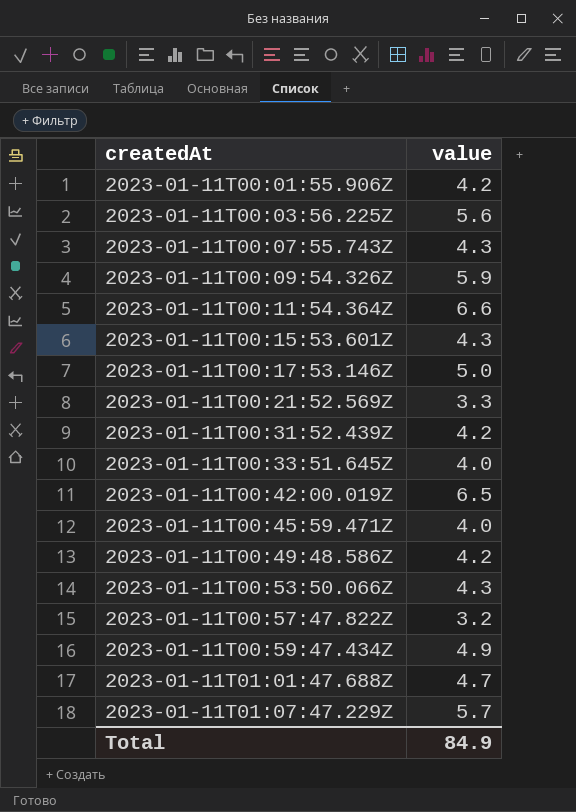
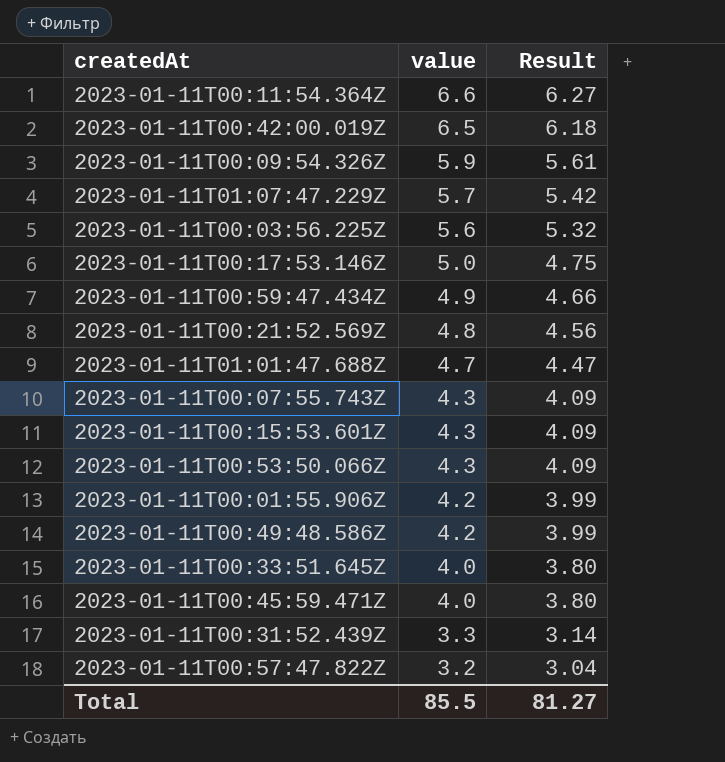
row order: createdAt ascending -> value descending
column Result | formula: none -> [value] * 0.95
2023-01-11T00:21:52.569Z | value: 3.3 -> 4.8
2023-01-11T00:31:52.439Z | value: 4.2 -> 3.3
Total | value: 84.9 -> 85.5

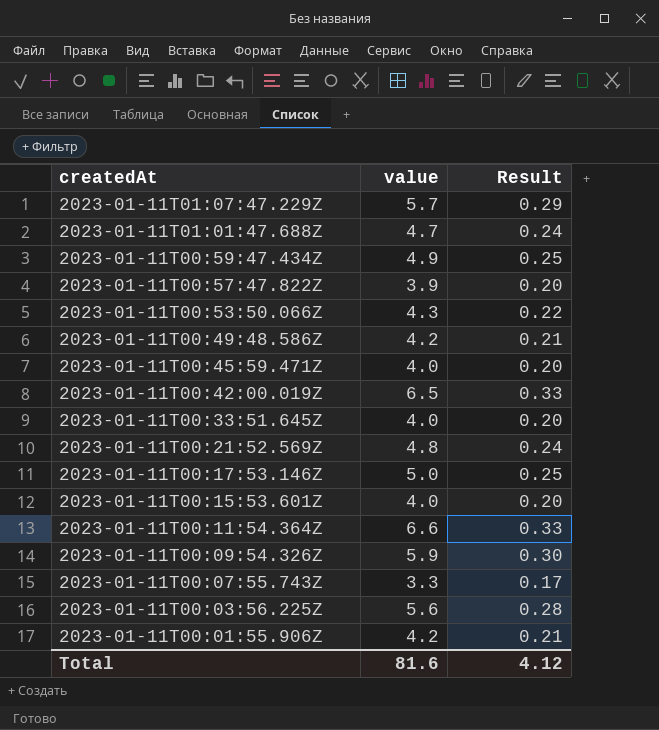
row order: value descending -> createdAt descending
column Result | formula: [value] * 0.95 -> [value] * 0.05
row 2023-01-11T00:31:52.439Z: 3.3 | 3.14 -> none
2023-01-11T00:57:47.822Z | value: 3.2 -> 3.9
2023-01-11T00:15:53.601Z | value: 4.3 -> 4.0
2023-01-11T00:07:55.743Z | value: 4.3 -> 3.3
Total | value: 85.5 -> 81.6
Total | Result: 81.27 -> 4.12

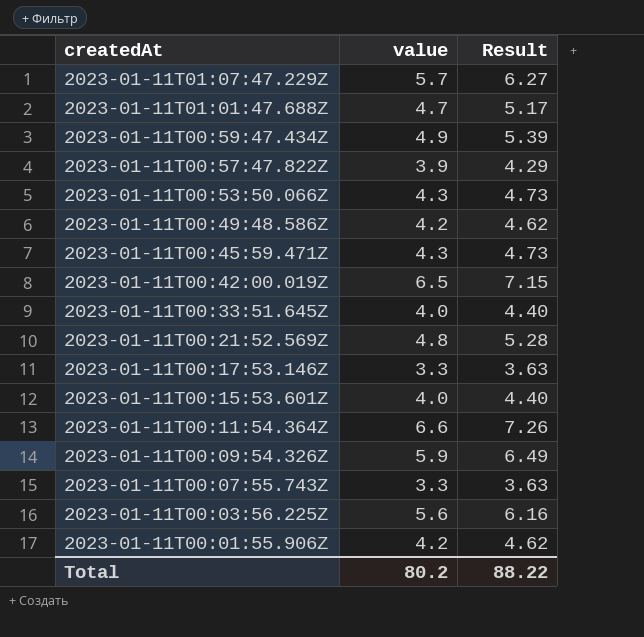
column Result | formula: [value] * 0.05 -> [value] * 1.1
2023-01-11T00:45:59.471Z | value: 4.0 -> 4.3
2023-01-11T00:17:53.146Z | value: 5.0 -> 3.3
Total | value: 81.6 -> 80.2
Total | Result: 4.12 -> 88.22

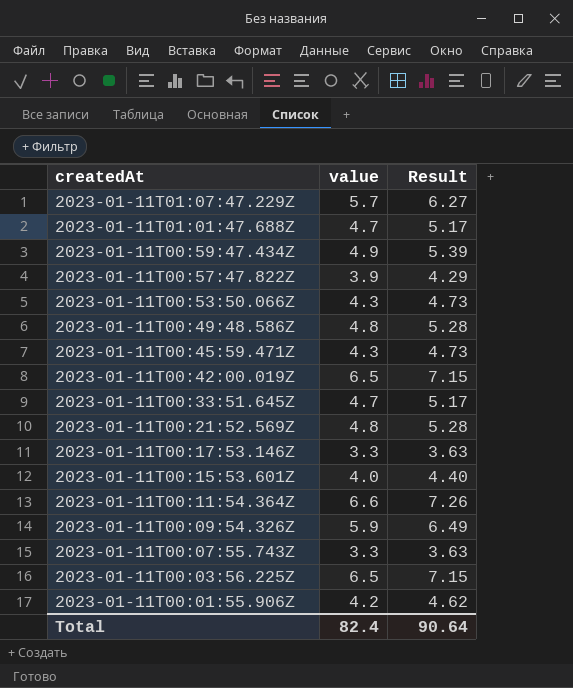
2023-01-11T00:49:48.586Z | value: 4.2 -> 4.8
2023-01-11T00:49:48.586Z | Result: 4.62 -> 5.28
2023-01-11T00:33:51.645Z | value: 4.0 -> 4.7
2023-01-11T00:33:51.645Z | Result: 4.40 -> 5.17
2023-01-11T00:03:56.225Z | value: 5.6 -> 6.5
2023-01-11T00:03:56.225Z | Result: 6.16 -> 7.15
Total | value: 80.2 -> 82.4
Total | Result: 88.22 -> 90.64

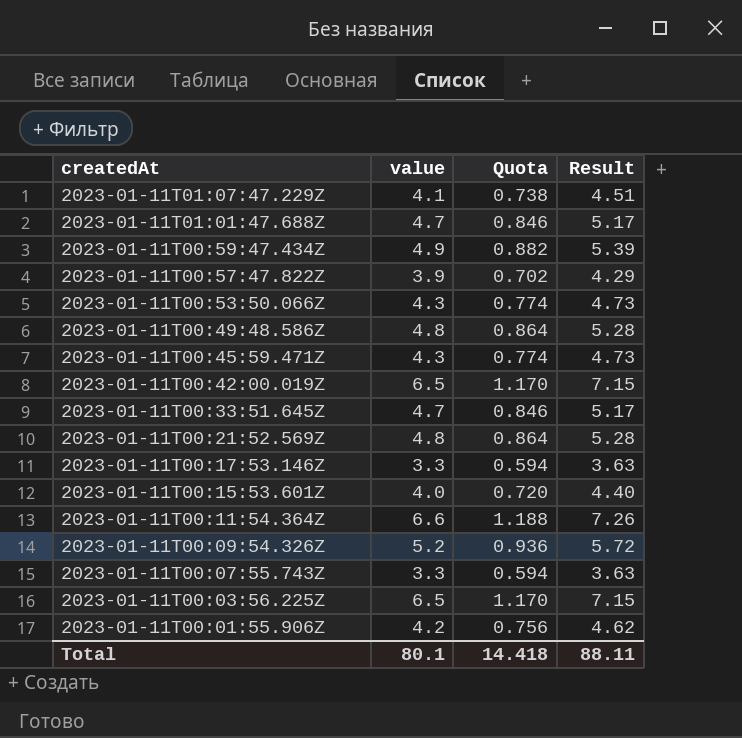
column Quota | formula: none -> [value] * 0.18
2023-01-11T01:07:47.229Z | value: 5.7 -> 4.1
2023-01-11T01:07:47.229Z | Result: 6.27 -> 4.51
2023-01-11T00:09:54.326Z | value: 5.9 -> 5.2
2023-01-11T00:09:54.326Z | Result: 6.49 -> 5.72
Total | value: 82.4 -> 80.1
Total | Result: 90.64 -> 88.11

